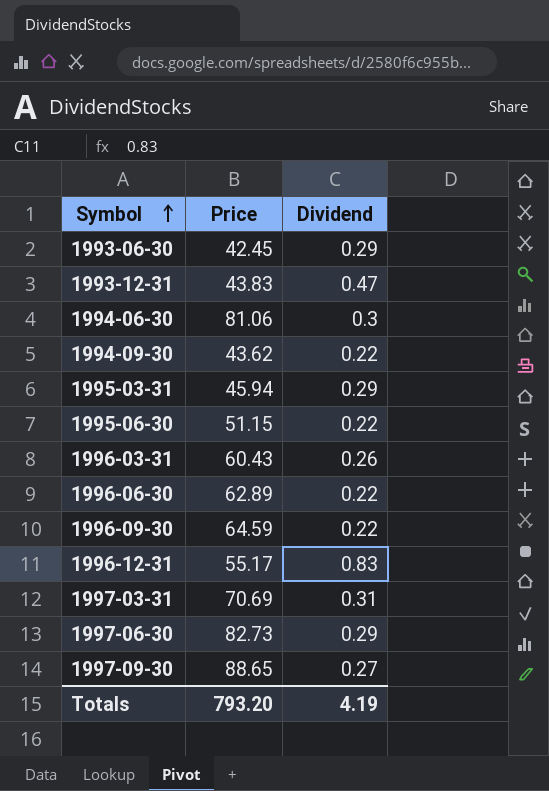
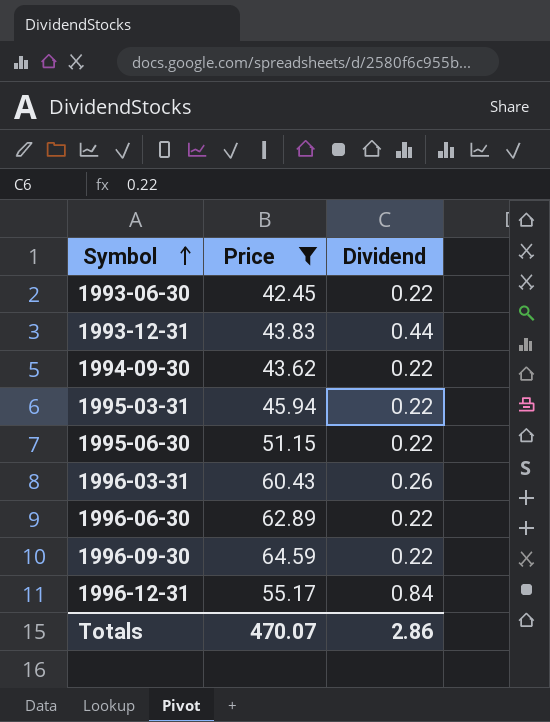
filter: none -> Price <= 64.59
1993-06-30 | Dividend: 0.29 -> 0.22
1993-12-31 | Dividend: 0.47 -> 0.44
1995-03-31 | Dividend: 0.29 -> 0.22
1996-12-31 | Dividend: 0.83 -> 0.84
Totals | Price: 793.20 -> 470.07
Totals | Dividend: 4.19 -> 2.86

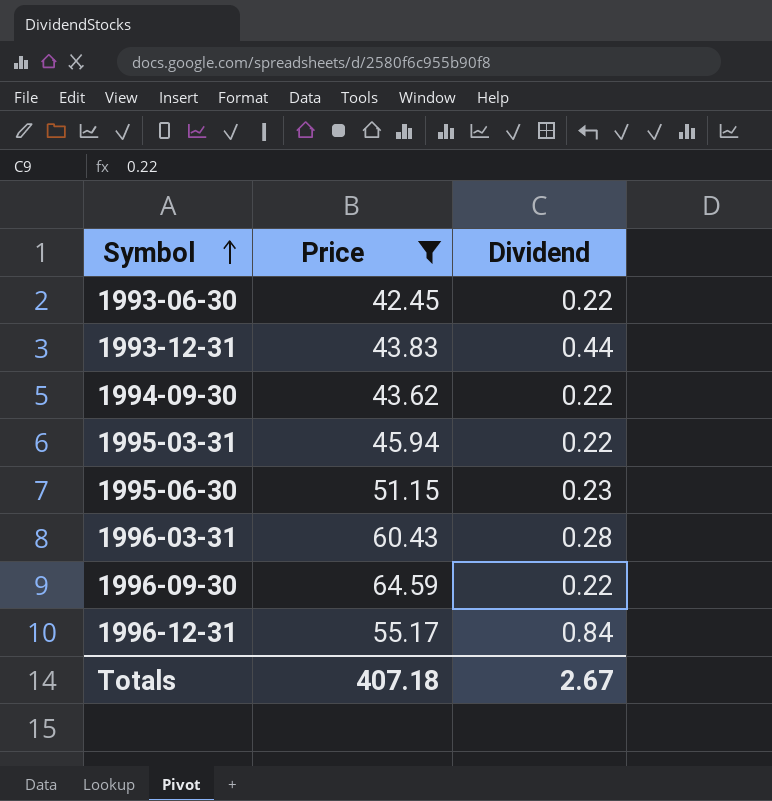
row 1996-06-30: 62.89 | 0.22 -> none
1995-06-30 | Dividend: 0.22 -> 0.23
1996-03-31 | Dividend: 0.26 -> 0.28
Totals | Price: 470.07 -> 407.18
Totals | Dividend: 2.86 -> 2.67

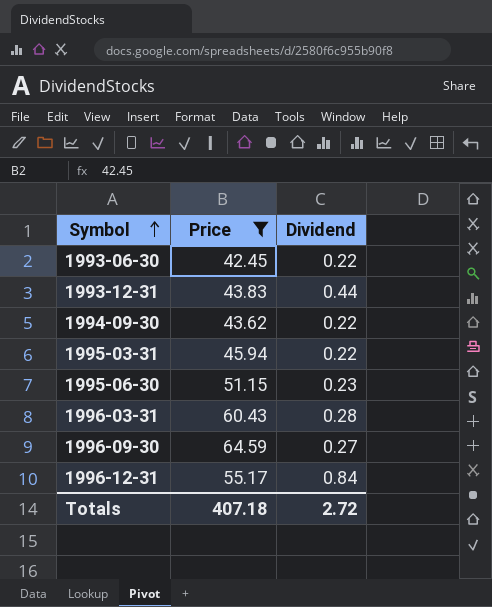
1996-09-30 | Dividend: 0.22 -> 0.27
Totals | Dividend: 2.67 -> 2.72

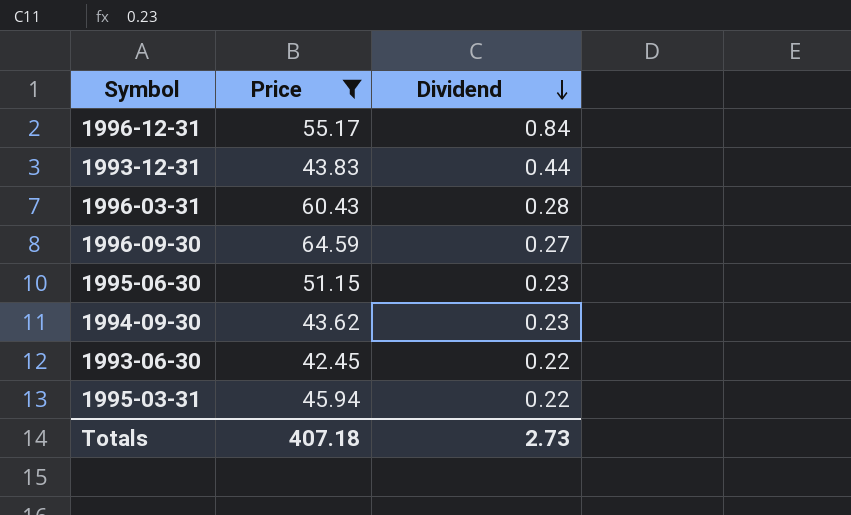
row order: Symbol ascending -> Dividend descending
1994-09-30 | Dividend: 0.22 -> 0.23
Totals | Dividend: 2.72 -> 2.73

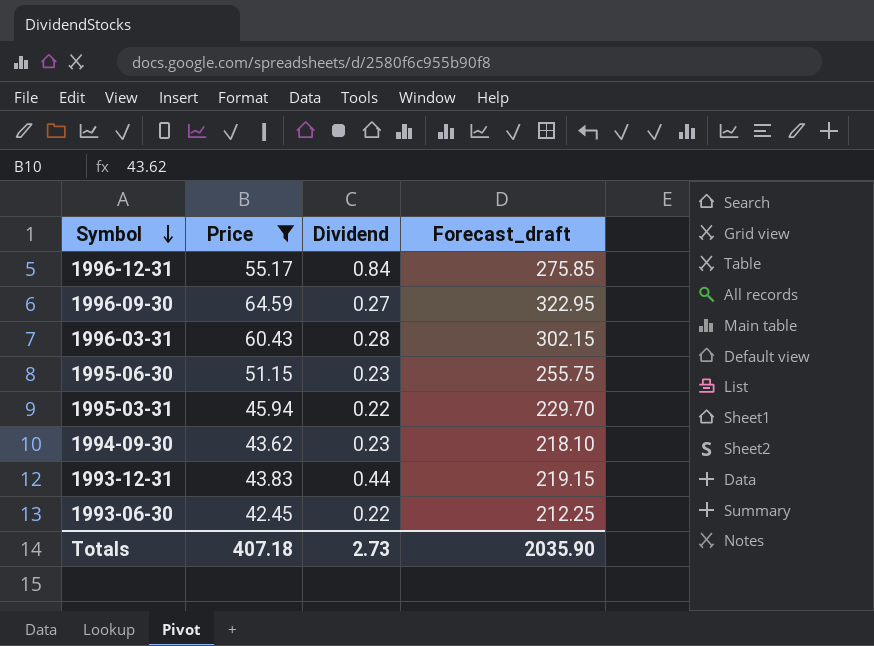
row order: Dividend descending -> Symbol descending
column Forecast_draft | formula: none -> [Price] * 5

